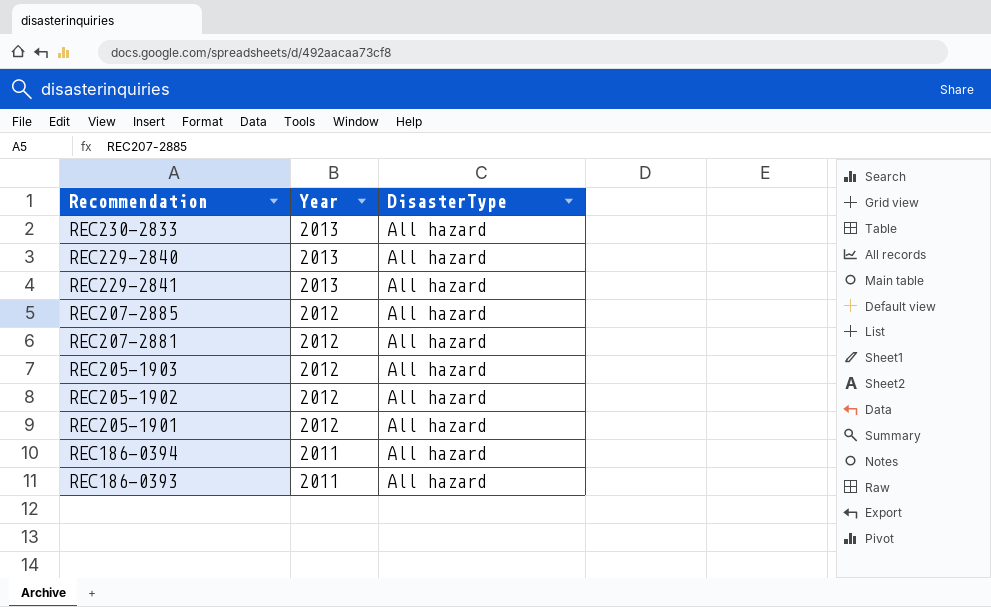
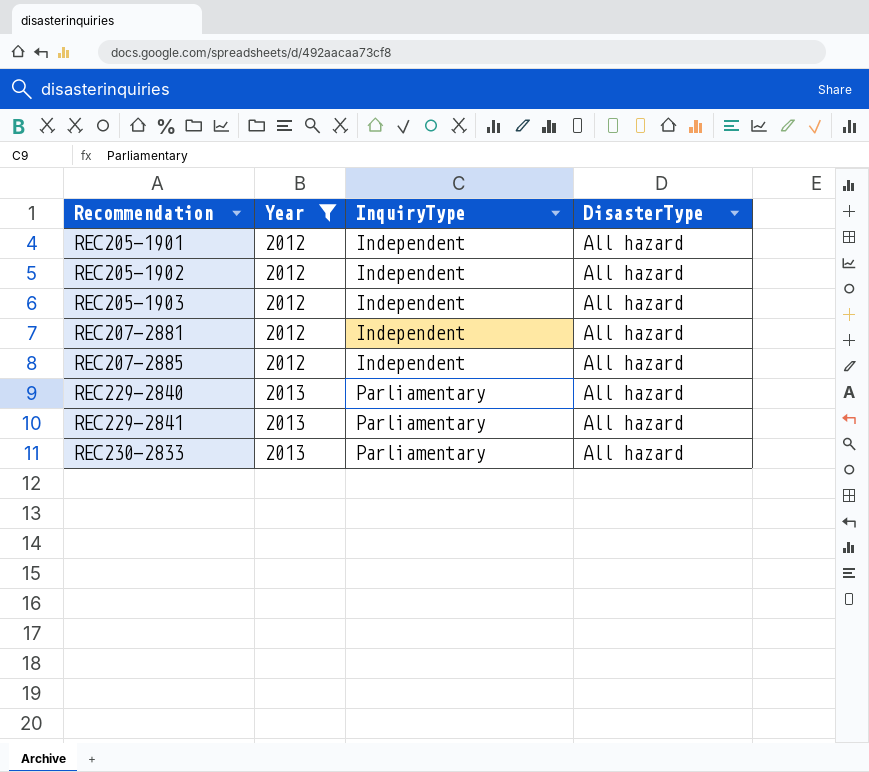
filter: none -> Year != 2011
row order: Year descending -> Recommendation ascending
column InquiryType | position: none -> 3

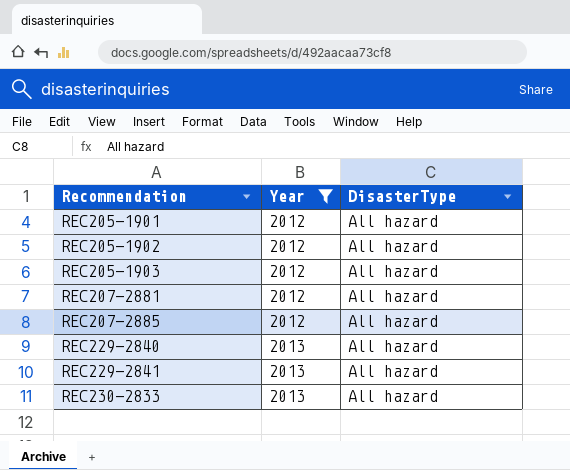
column InquiryType | position: 3 -> none

